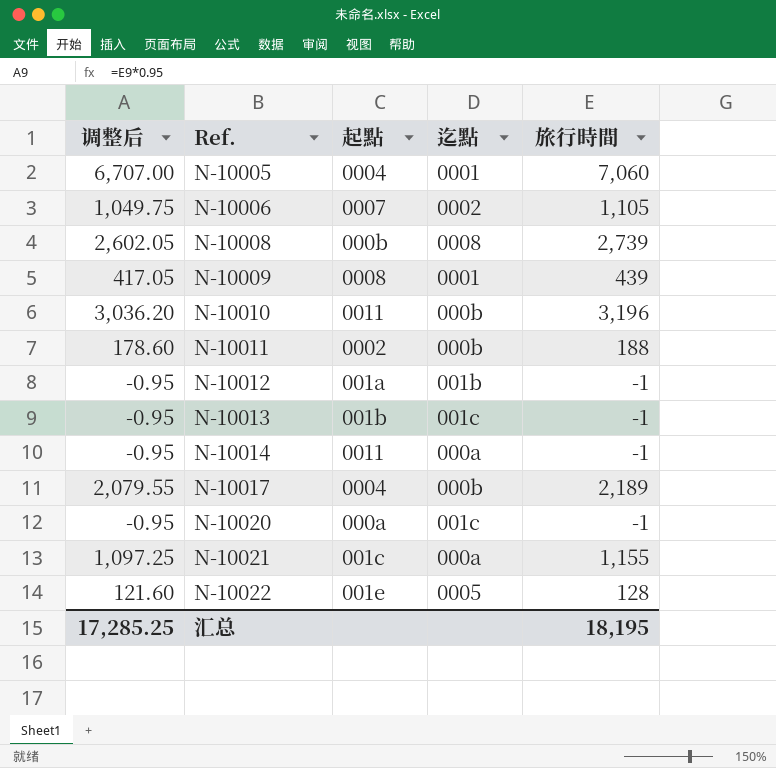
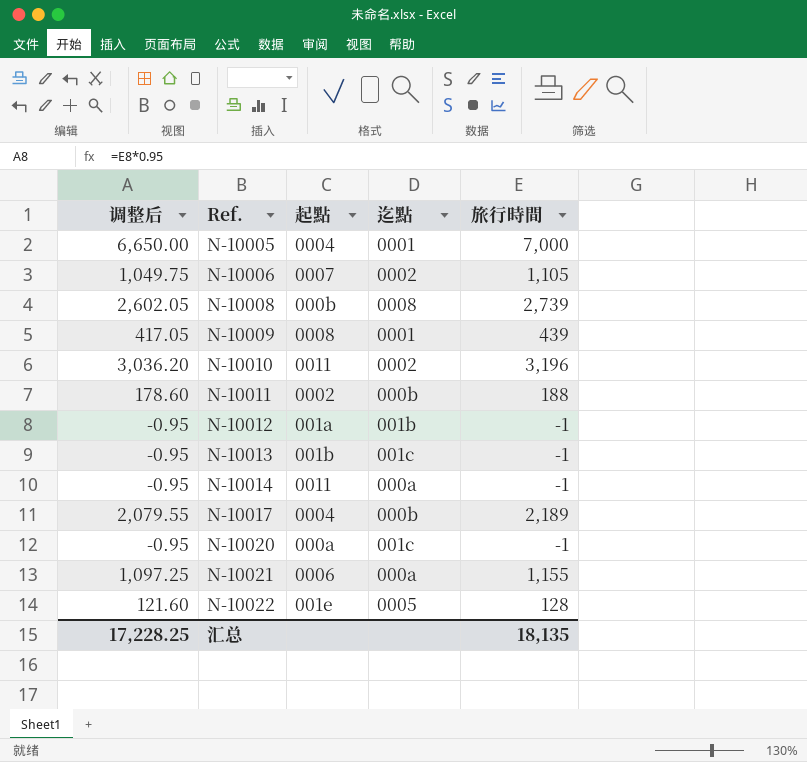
N-10005 | 调整后: 6,707.00 -> 6,650.00
N-10005 | 旅行時間: 7,060 -> 7,000
N-10010 | 迄點: 000b -> 0002
N-10021 | 起點: 001c -> 0006
汇总 | 调整后: 17,285.25 -> 17,228.25
汇总 | 旅行時間: 18,195 -> 18,135

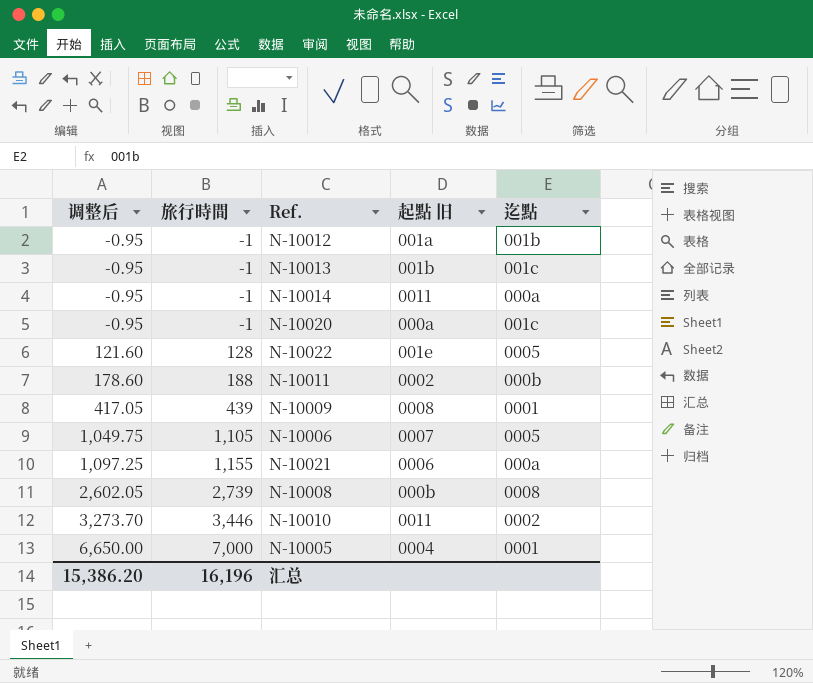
row order: Ref. ascending -> 调整后 ascending
column 旅行時間 | position: 5 -> 2
column name: 起點 -> 起點 旧
row N-10017: 2,079.55 | 0004 | 000b | 2,189 -> none
N-10006 | 迄點: 0002 -> 0005
N-10010 | 调整后: 3,036.20 -> 3,273.70
N-10010 | 旅行時間: 3,196 -> 3,446
汇总 | 调整后: 17,228.25 -> 15,386.20
汇总 | 旅行時間: 18,135 -> 16,196

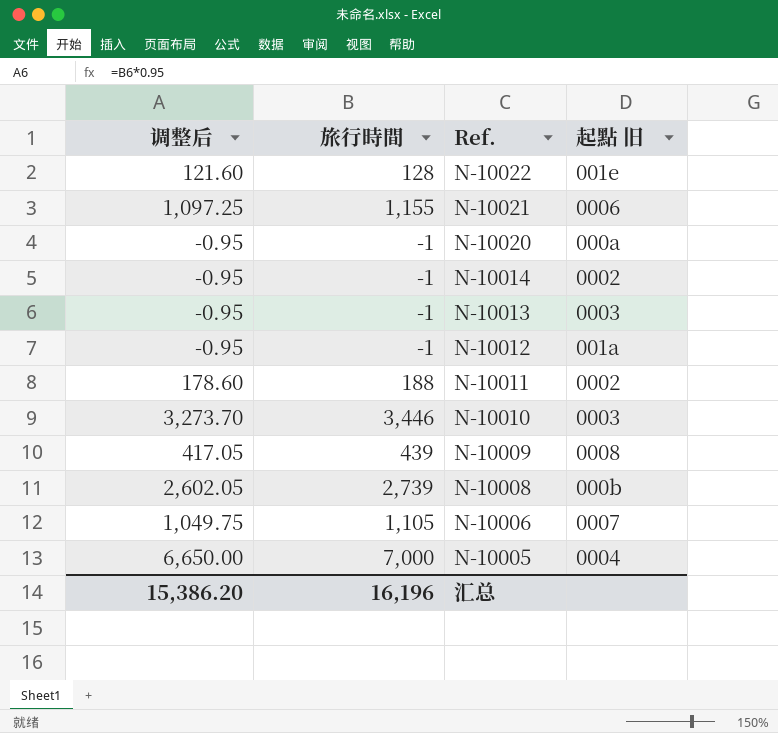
row order: 调整后 ascending -> Ref. descending
column 迄點 | position: 5 -> none
N-10014 | 起點 旧: 0011 -> 0002
N-10013 | 起點 旧: 001b -> 0003
N-10010 | 起點 旧: 0011 -> 0003

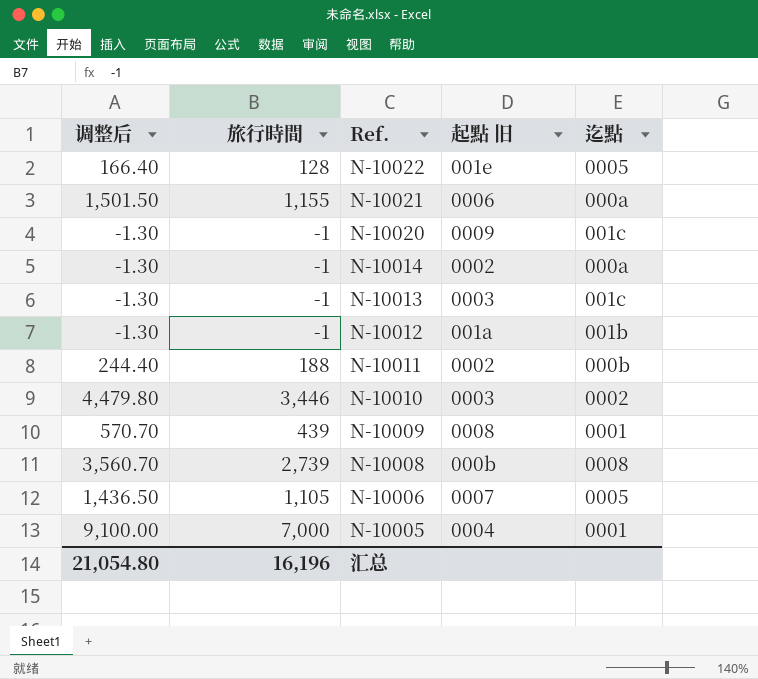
column 调整后 | formula: [旅行時間] * 0.95 -> [旅行時間] * 1.3
column 迄點 | position: none -> 5
N-10020 | 起點 旧: 000a -> 0009
汇总 | 调整后: 15,386.20 -> 21,054.80

